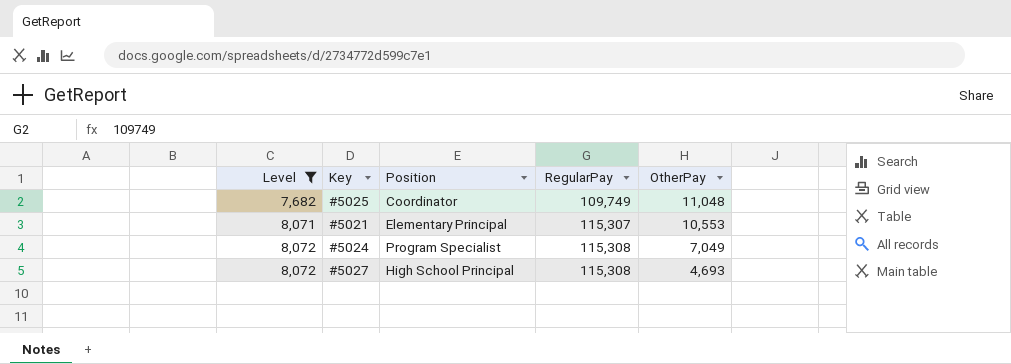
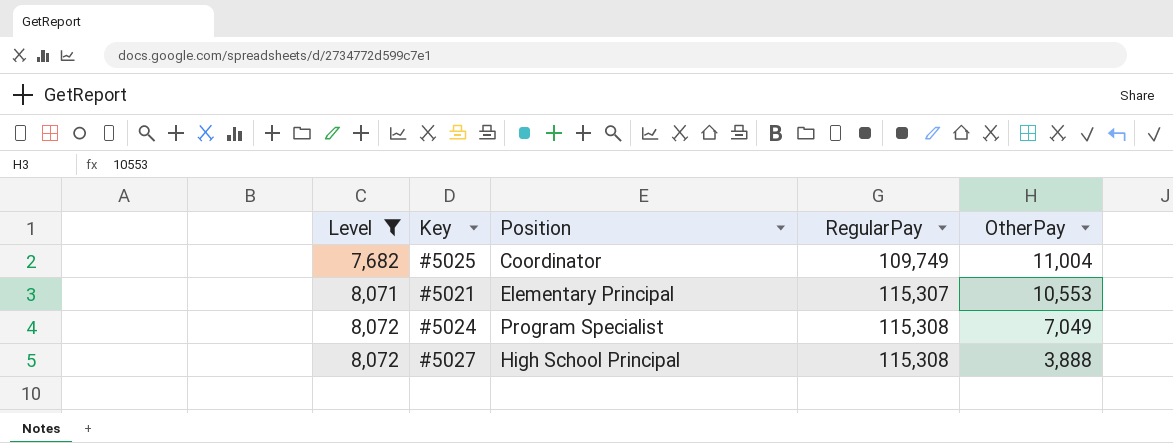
#5025 | OtherPay: 11,048 -> 11,004
#5027 | OtherPay: 4,693 -> 3,888

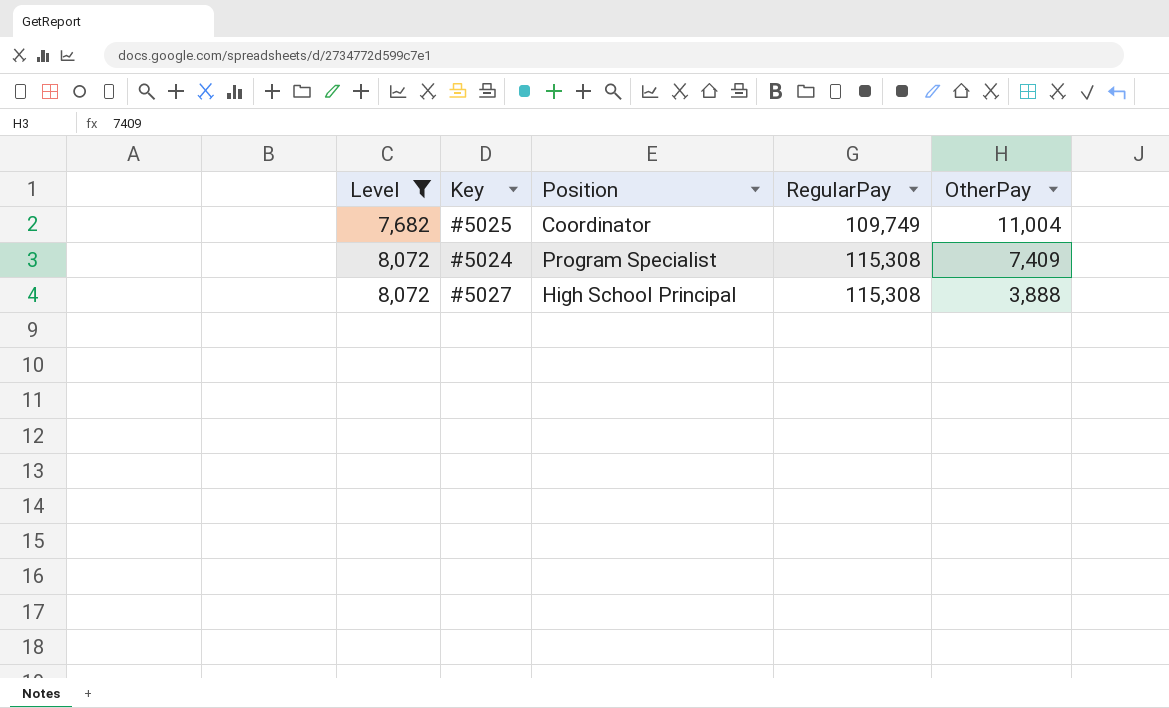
row #5021: 8,071 | Elementary Principal | 115,307 | 10,553 -> none
#5024 | OtherPay: 7,049 -> 7,409

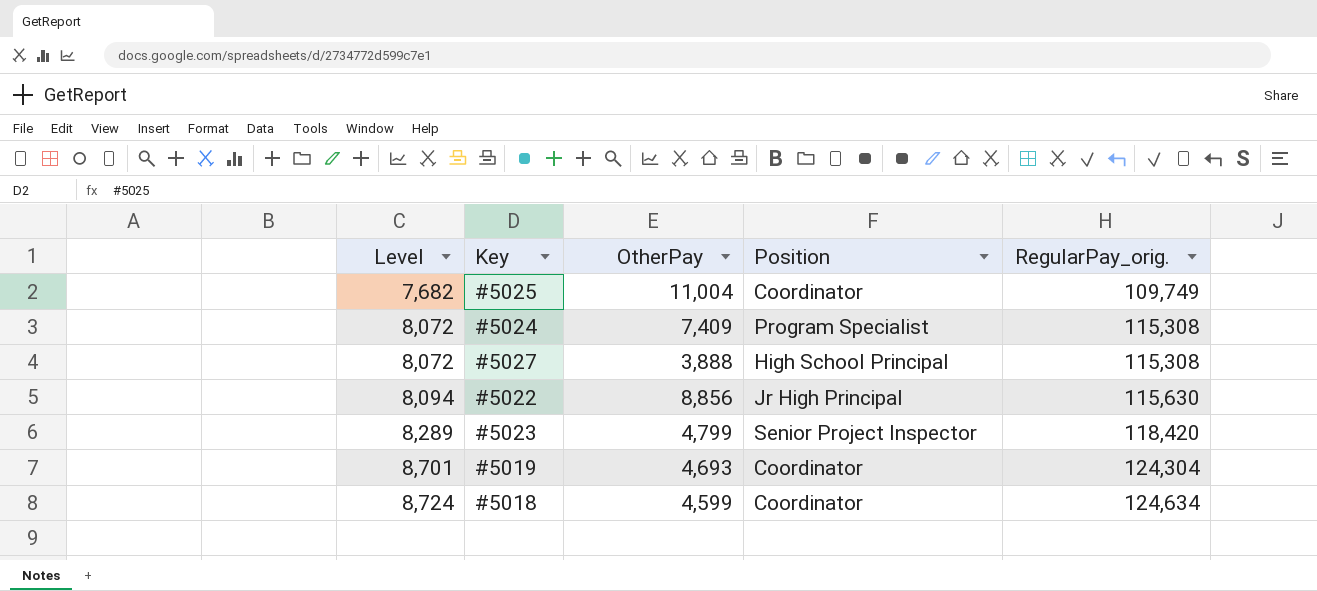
filter: Level <= 8,072 -> none
column OtherPay | position: 5 -> 3
column name: RegularPay -> RegularPay_orig.

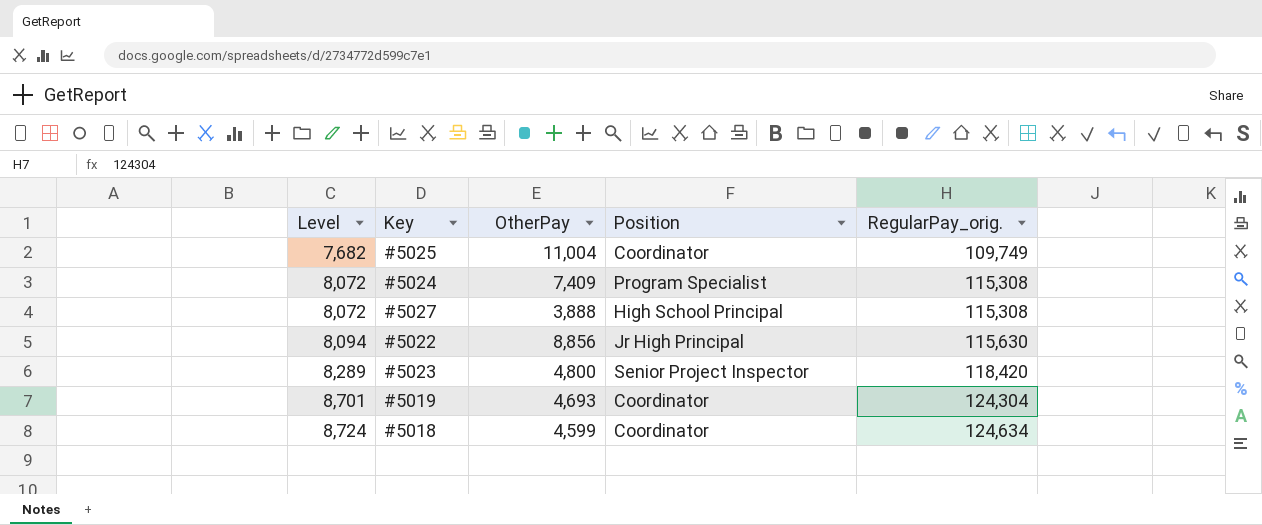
#5023 | OtherPay: 4,799 -> 4,800

